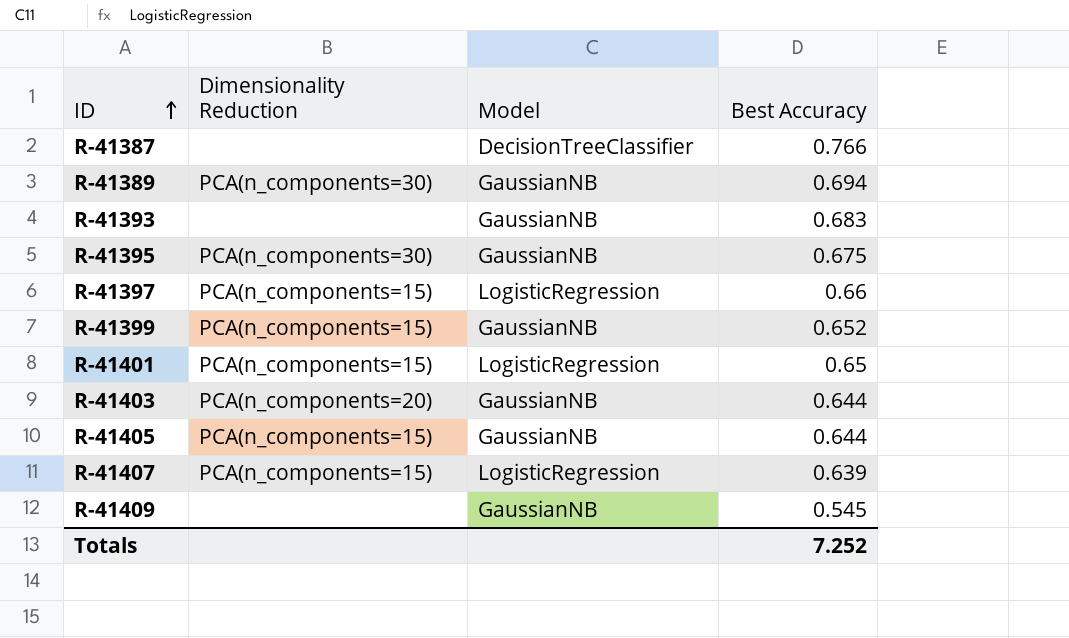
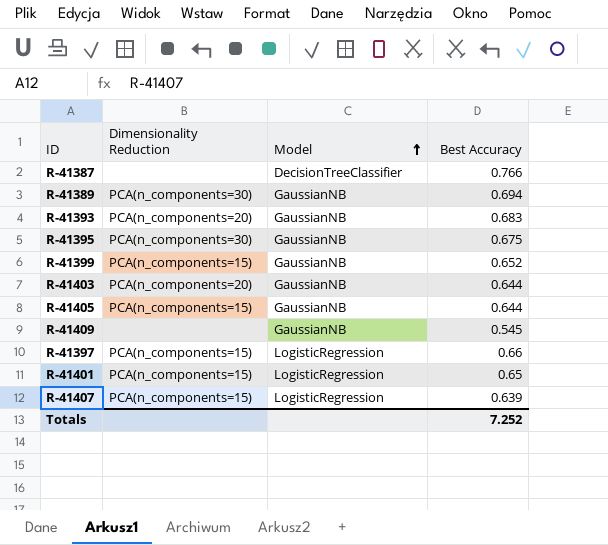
row order: ID ascending -> Model ascending
R-41393 | Dimensionality Reduction: none -> PCA(n_components=20)

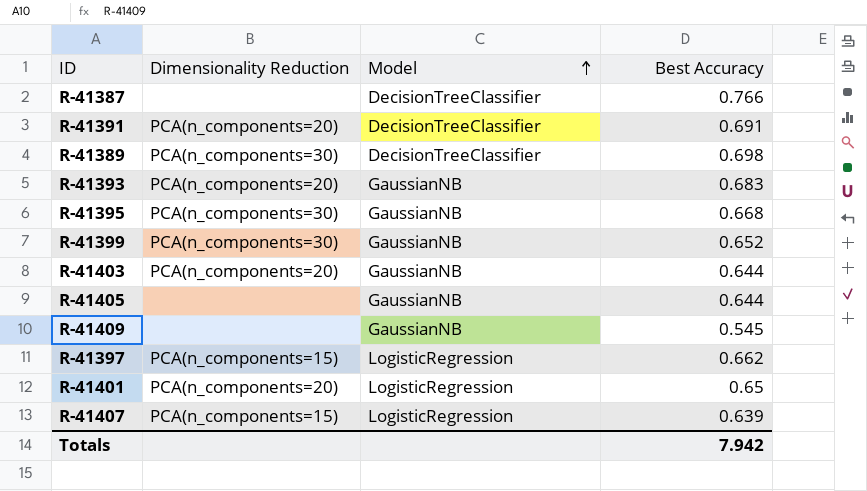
row R-41391: none -> PCA(n_components=20) | DecisionTreeClassifier | 0.691
R-41389 | Model: GaussianNB -> DecisionTreeClassifier
R-41389 | Best Accuracy: 0.694 -> 0.698
R-41395 | Best Accuracy: 0.675 -> 0.668
R-41399 | Dimensionality Reduction: PCA(n_components=15) -> PCA(n_components=30)
R-41405 | Dimensionality Reduction: PCA(n_components=15) -> none
R-41397 | Best Accuracy: 0.66 -> 0.662
R-41401 | Dimensionality Reduction: PCA(n_components=15) -> PCA(n_components=20)
Totals | Best Accuracy: 7.252 -> 7.942

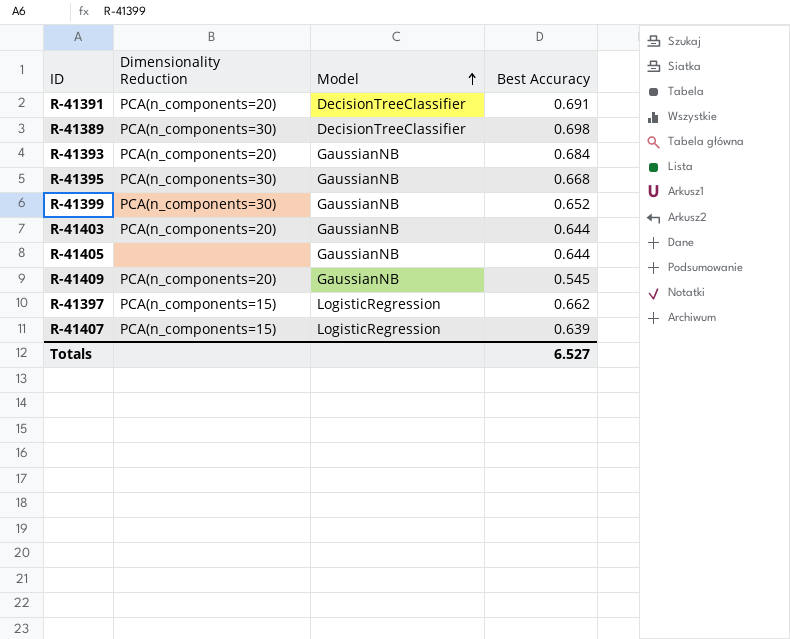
row R-41387: none | DecisionTreeClassifier | 0.766 -> none
row R-41401: PCA(n_components=20) | LogisticRegression | 0.65 -> none
R-41393 | Best Accuracy: 0.683 -> 0.684
R-41409 | Dimensionality Reduction: none -> PCA(n_components=20)
Totals | Best Accuracy: 7.942 -> 6.527

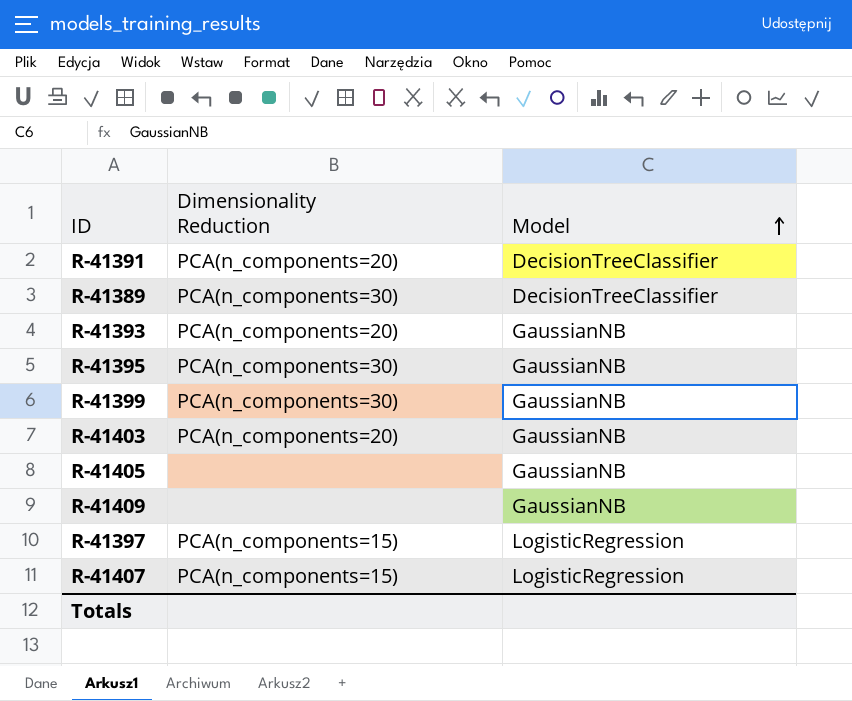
column Best Accuracy | position: 4 -> none
R-41409 | Dimensionality Reduction: PCA(n_components=20) -> none

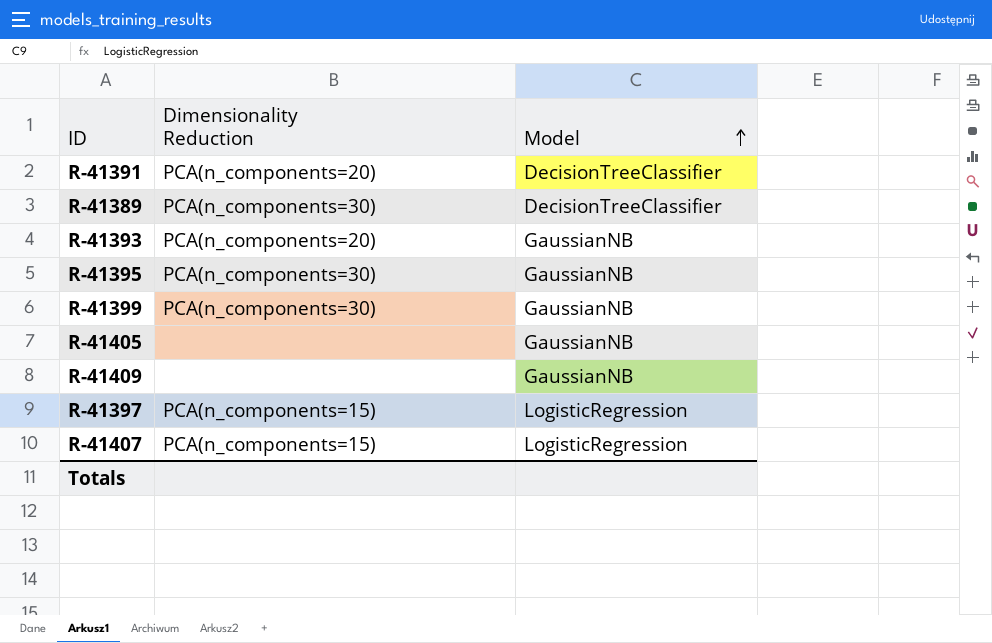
row R-41403: PCA(n_components=20) | GaussianNB -> none

